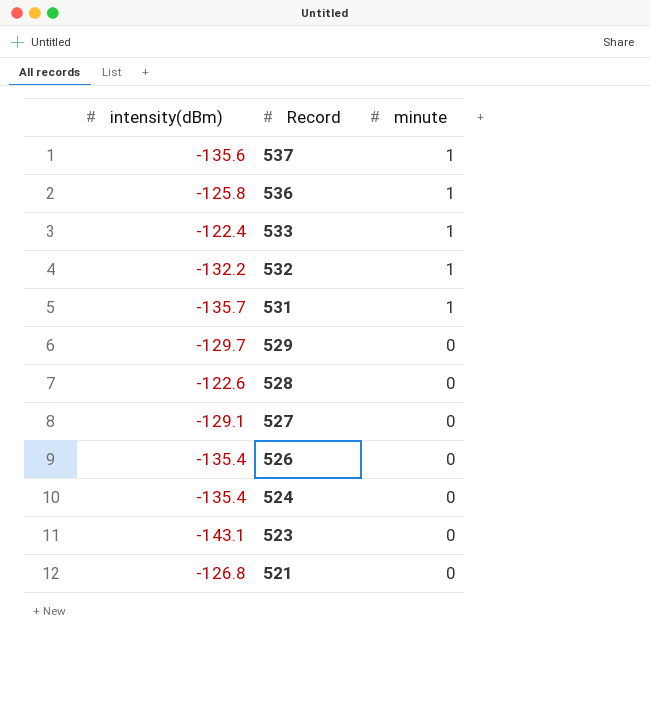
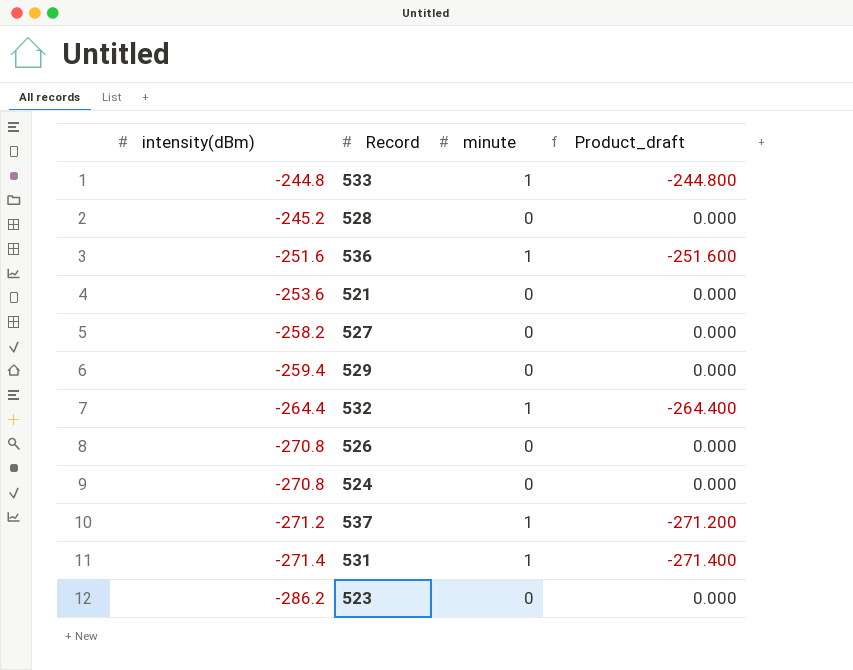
row order: Record descending -> intensity(dBm) descending
column Product_draft | formula: none -> [intensity(dBm)] * [minute]
533 | intensity(dBm): -122.4 -> -244.8
528 | intensity(dBm): -122.6 -> -245.2
536 | intensity(dBm): -125.8 -> -251.6
521 | intensity(dBm): -126.8 -> -253.6
527 | intensity(dBm): -129.1 -> -258.2
529 | intensity(dBm): -129.7 -> -259.4
532 | intensity(dBm): -132.2 -> -264.4
526 | intensity(dBm): -135.4 -> -270.8
524 | intensity(dBm): -135.4 -> -270.8
537 | intensity(dBm): -135.6 -> -271.2
531 | intensity(dBm): -135.7 -> -271.4
523 | intensity(dBm): -143.1 -> -286.2

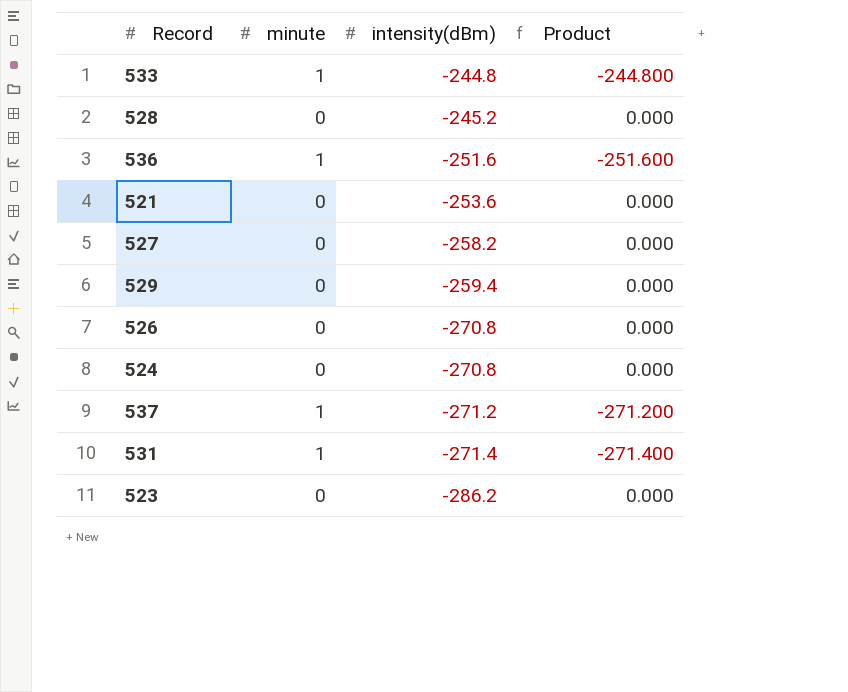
column intensity(dBm) | position: 1 -> 3
column name: Product_draft -> Product
row 532: -264.4 | 1 | -264.400 -> none

